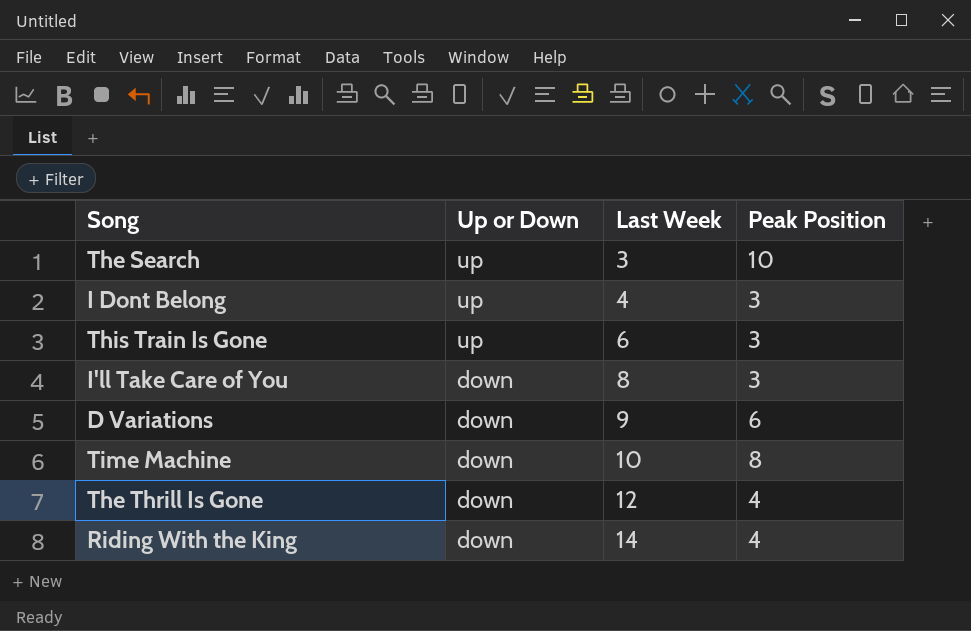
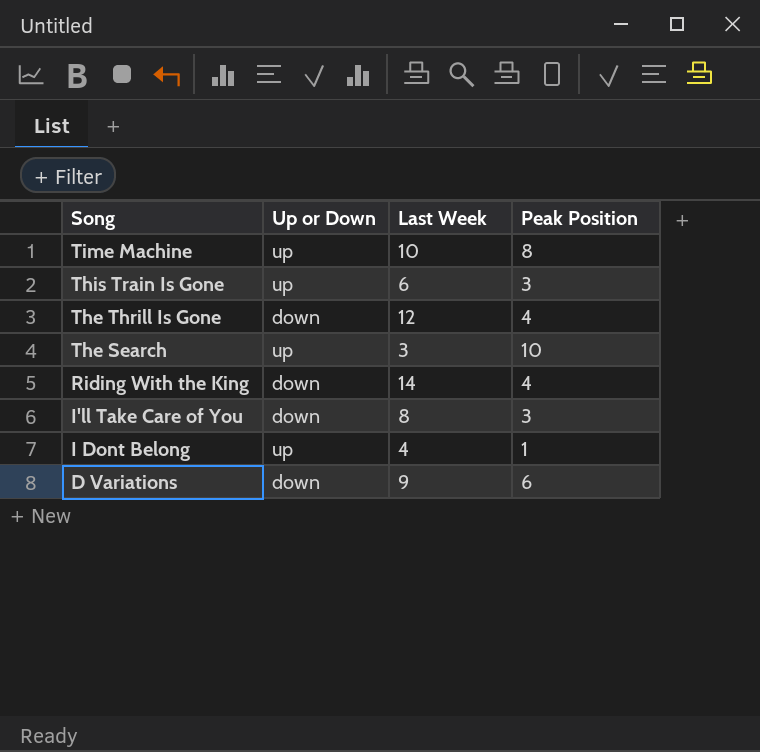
row order: Up or Down descending -> Song descending
Time Machine | Up or Down: down -> up
I Dont Belong | Peak Position: 3 -> 1

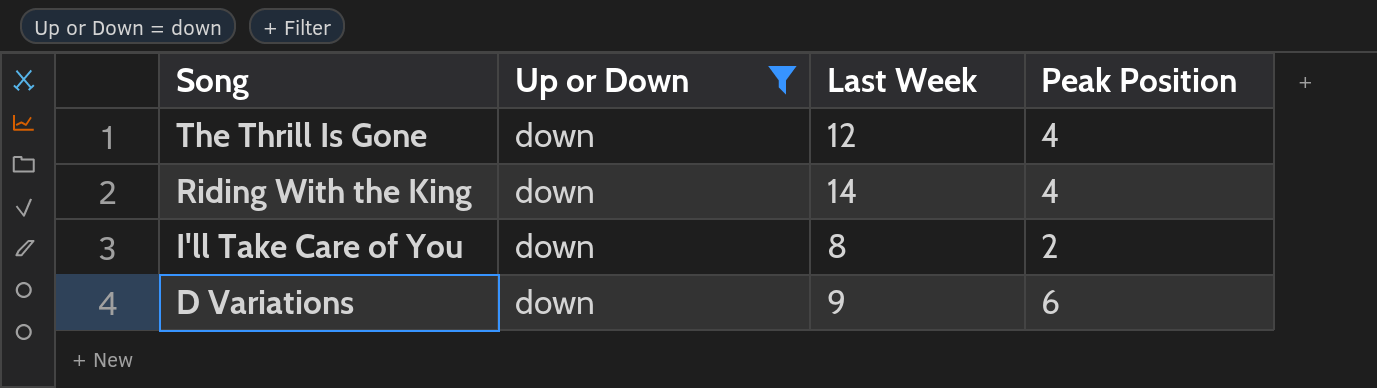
filter: none -> Up or Down = down
I'll Take Care of You | Peak Position: 3 -> 2

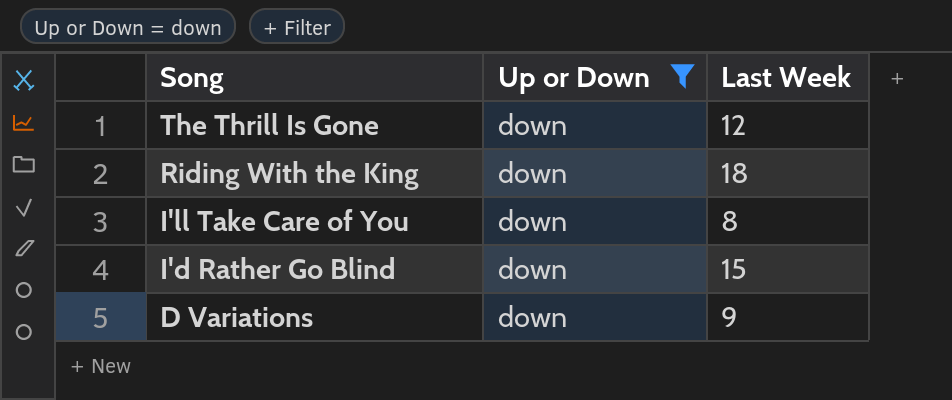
column Peak Position | position: 4 -> none
Riding With the King | Last Week: 14 -> 18
row I'd Rather Go Blind: none -> down | 15

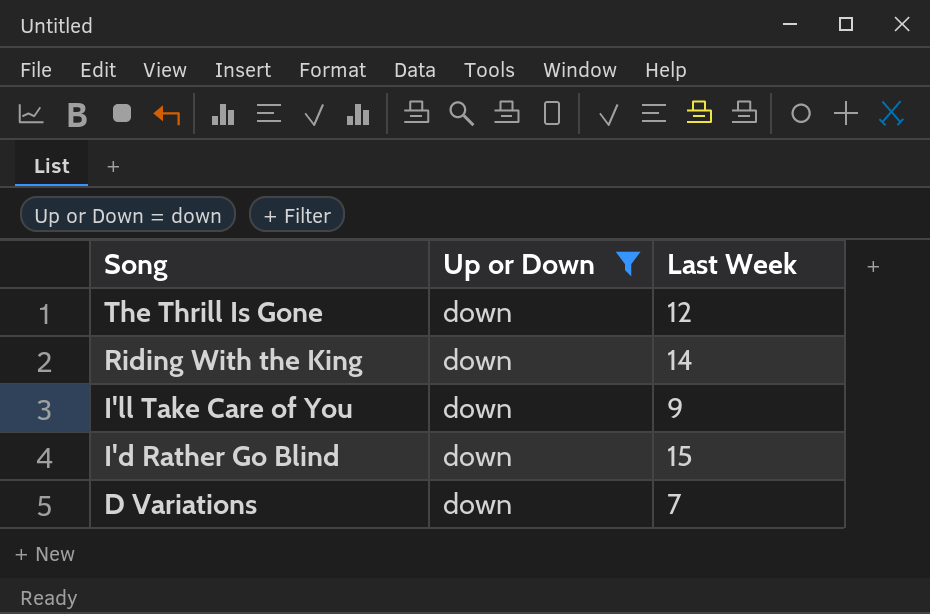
Riding With the King | Last Week: 18 -> 14
I'll Take Care of You | Last Week: 8 -> 9
D Variations | Last Week: 9 -> 7

